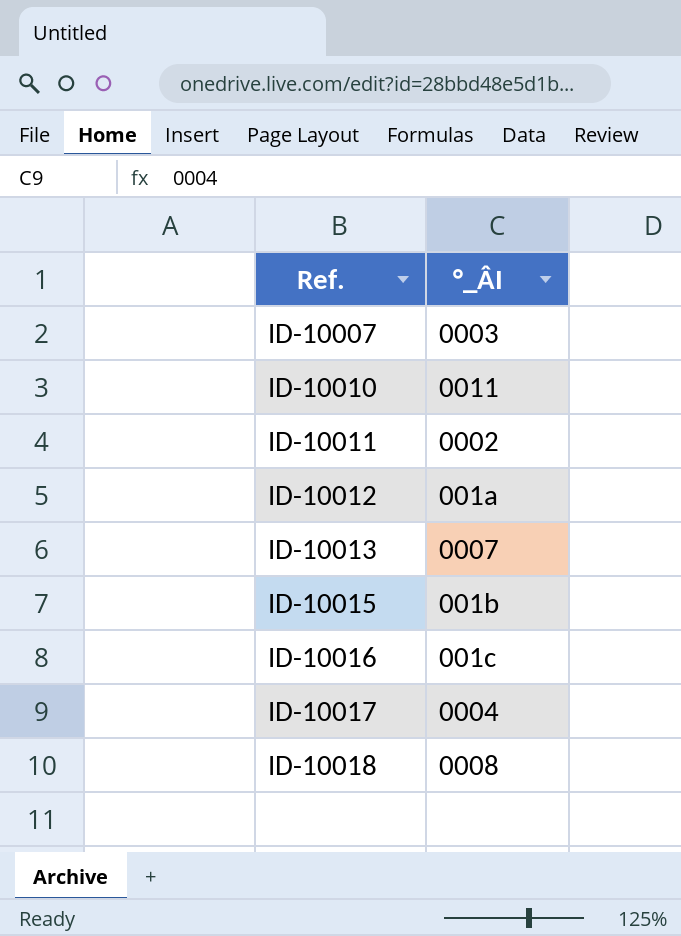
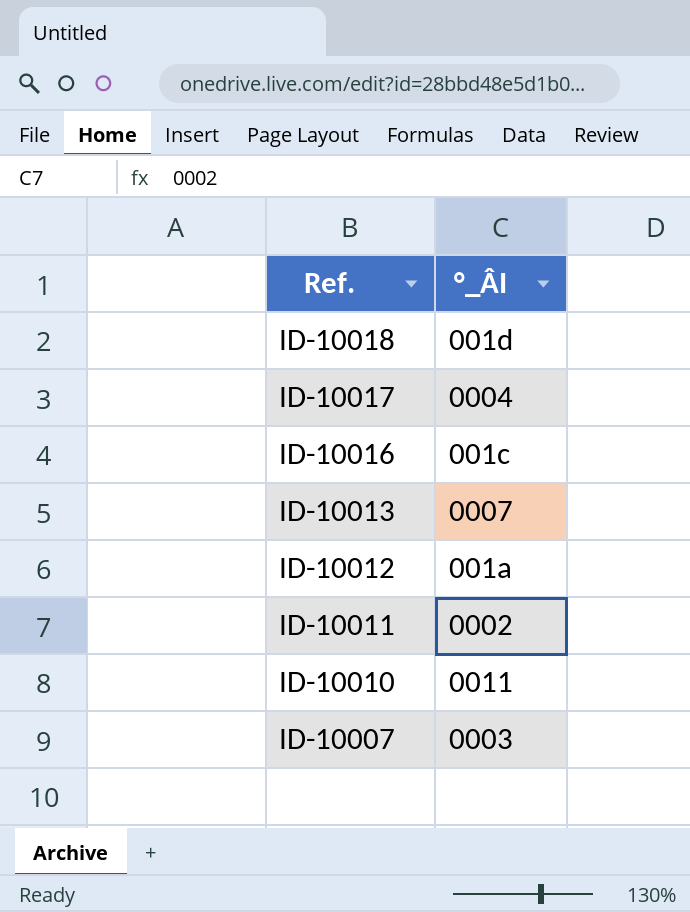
row order: Ref. ascending -> Ref. descending
row ID-10015: 001b -> none
ID-10018 | °_ÂI: 0008 -> 001d

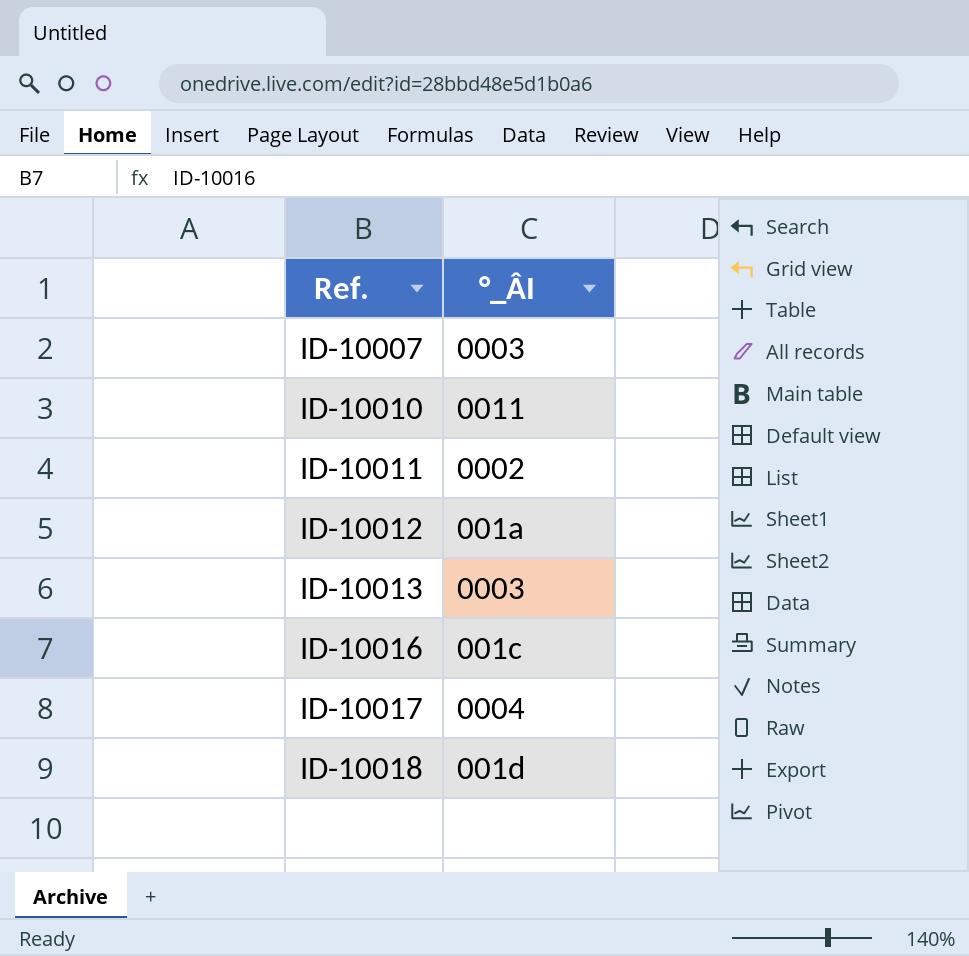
row order: Ref. descending -> Ref. ascending
ID-10013 | °_ÂI: 0007 -> 0003

